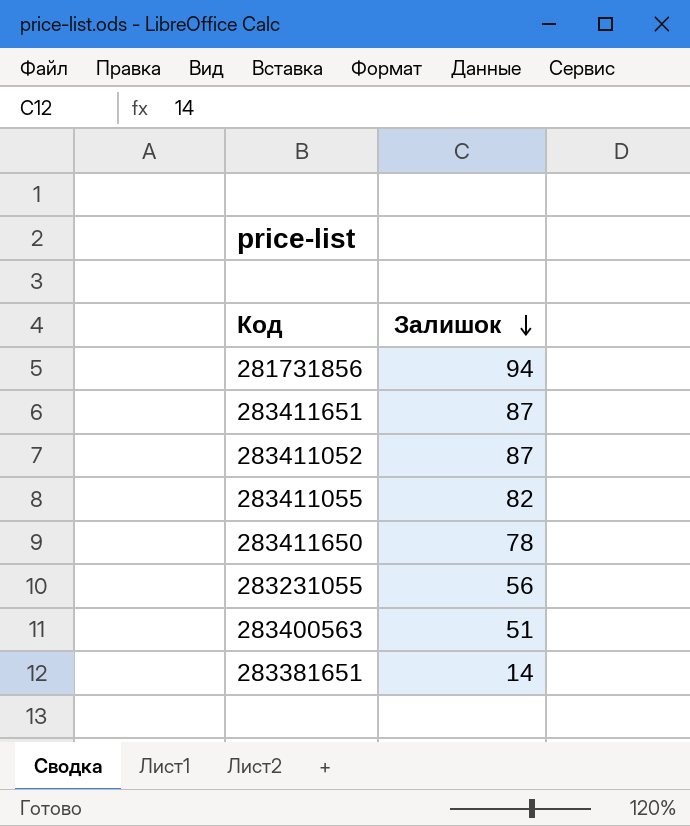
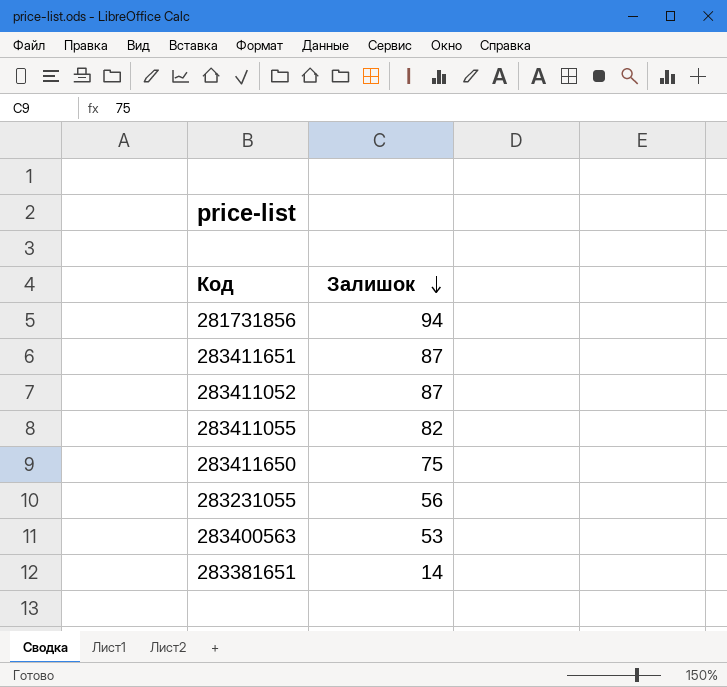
283411650 | Залишок: 78 -> 75
283400563 | Залишок: 51 -> 53

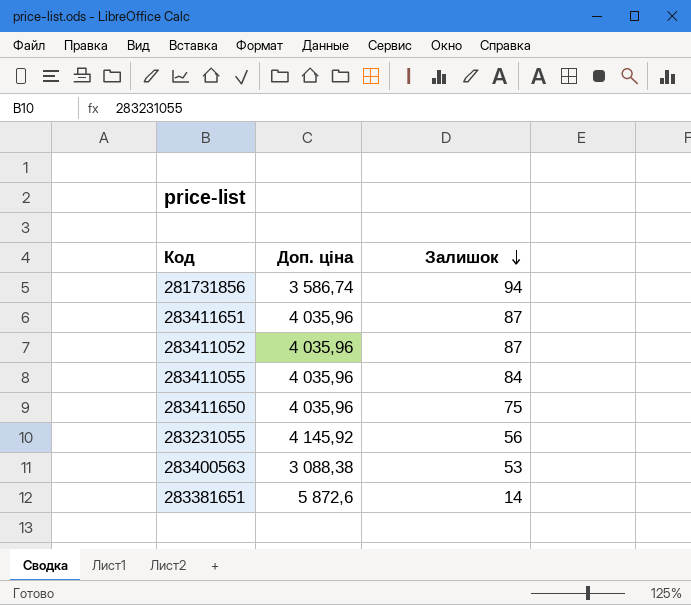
column Доп. ціна | position: none -> 2
283411055 | Залишок: 82 -> 84

